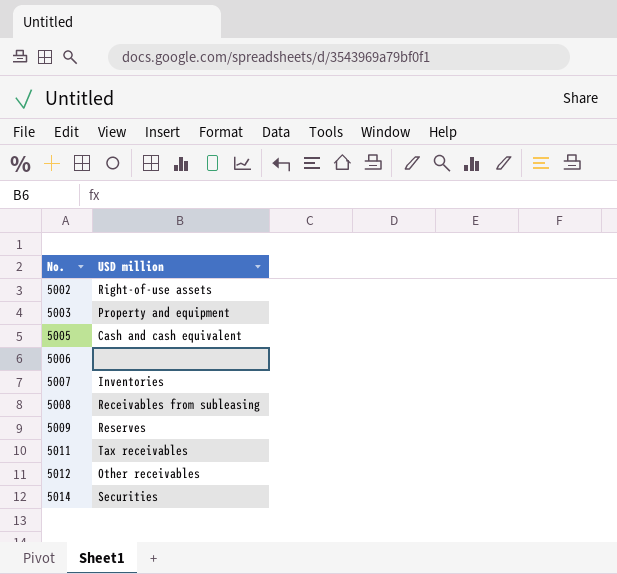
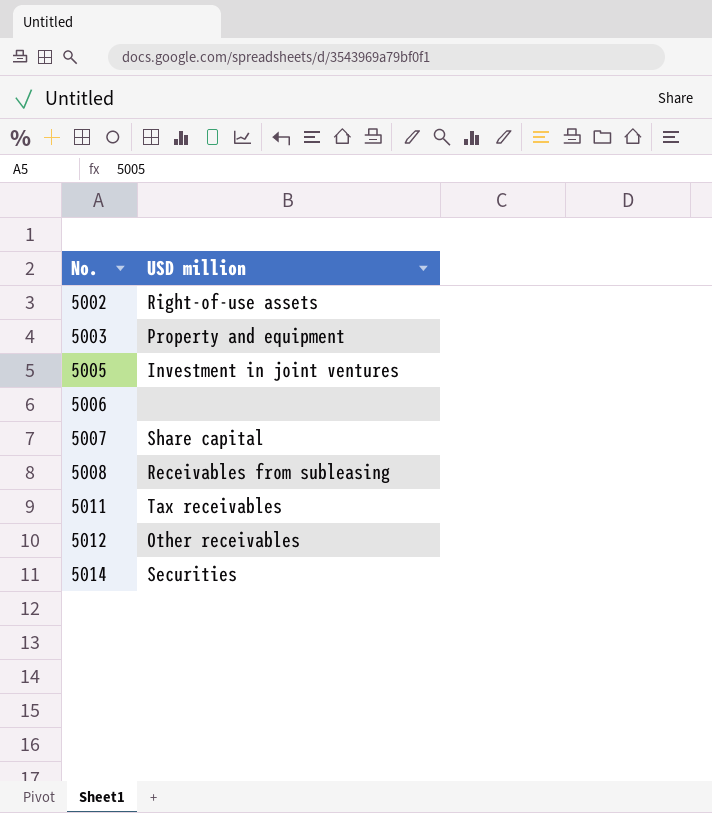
row 5009: Reserves -> none
5005 | USD million: Cash and cash equivalent -> Investment in joint ventures
5007 | USD million: Inventories -> Share capital

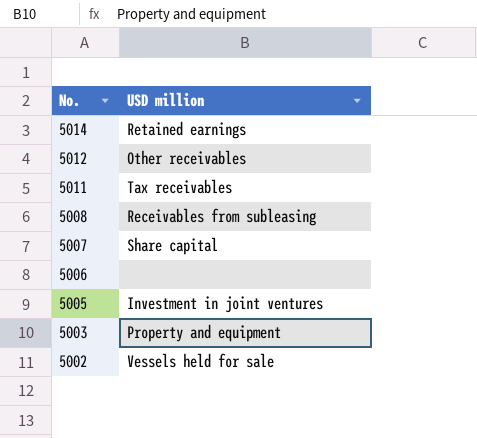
row order: No. ascending -> No. descending
5014 | USD million: Securities -> Retained earnings
5002 | USD million: Right-of-use assets -> Vessels held for sale

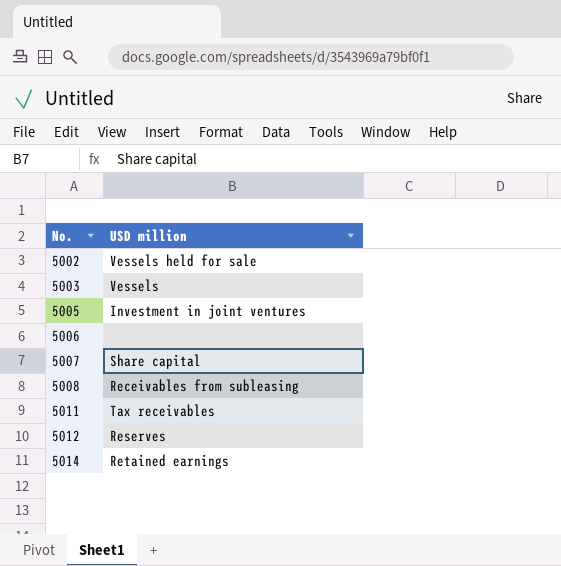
row order: No. descending -> No. ascending
5003 | USD million: Property and equipment -> Vessels
5012 | USD million: Other receivables -> Reserves

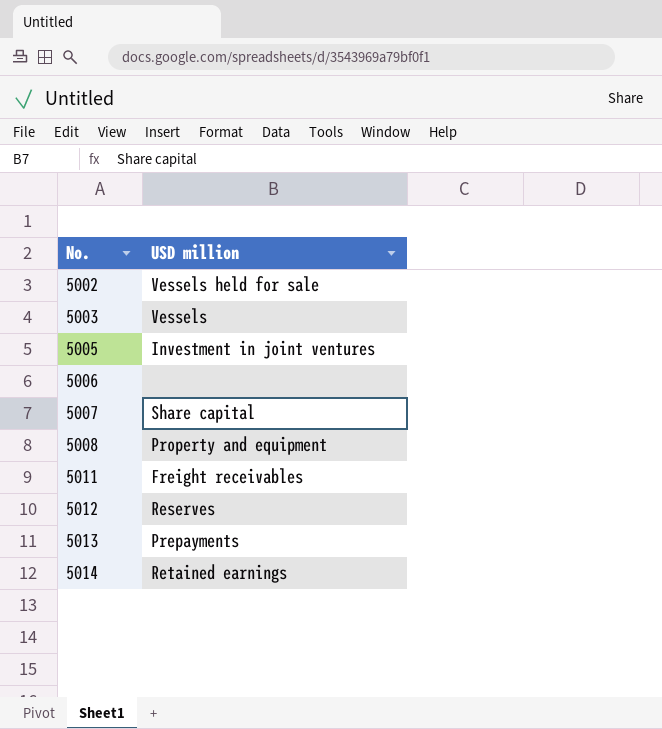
5008 | USD million: Receivables from subleasing -> Property and equipment
5011 | USD million: Tax receivables -> Freight receivables
row 5013: none -> Prepayments

